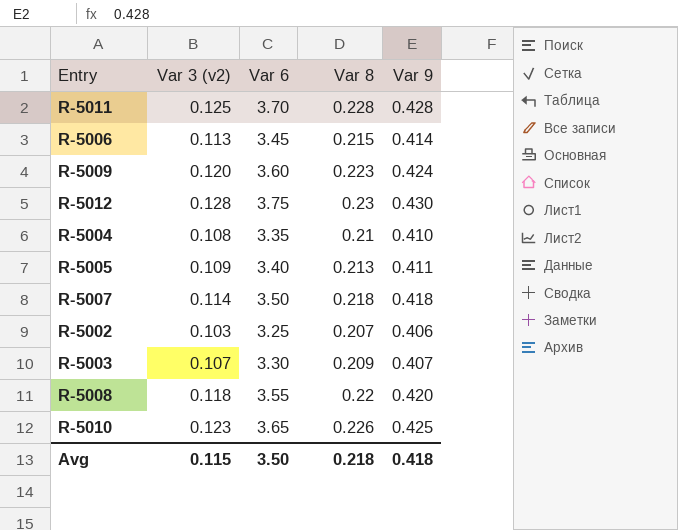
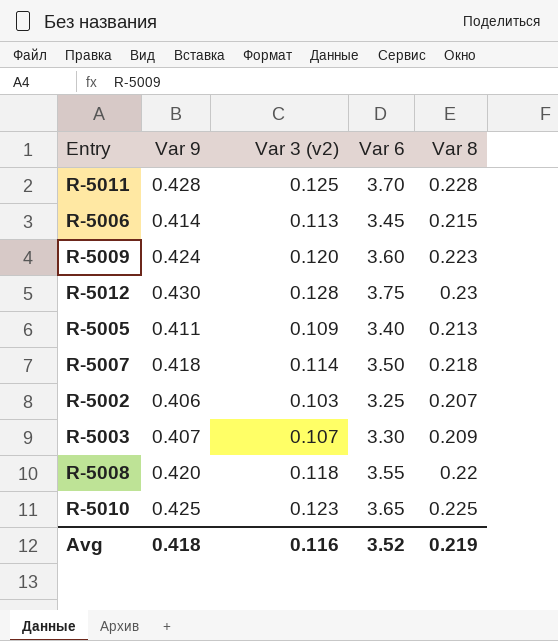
column Var 9 | position: 5 -> 2
row R-5004: 0.108 | 3.35 | 0.21 | 0.410 -> none
R-5010 | Var 8: 0.226 -> 0.225
Avg | Var 3 (v2): 0.115 -> 0.116
Avg | Var 6: 3.50 -> 3.52
Avg | Var 8: 0.218 -> 0.219

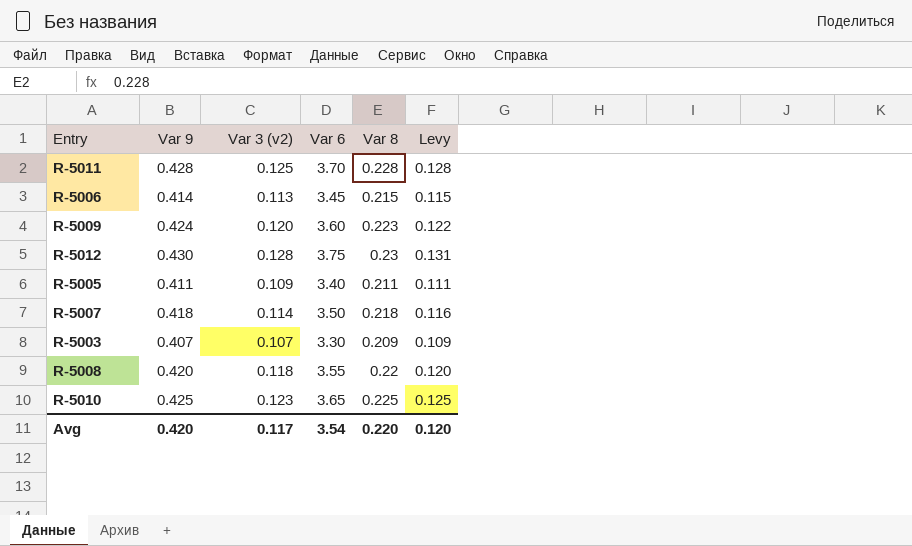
column Levy | formula: none -> [Var 3 (v2)] * 1.02
row R-5002: 0.406 | 0.103 | 3.25 | 0.207 -> none
R-5005 | Var 8: 0.213 -> 0.211
Avg | Var 9: 0.418 -> 0.420
Avg | Var 3 (v2): 0.116 -> 0.117
Avg | Var 6: 3.52 -> 3.54
Avg | Var 8: 0.219 -> 0.220

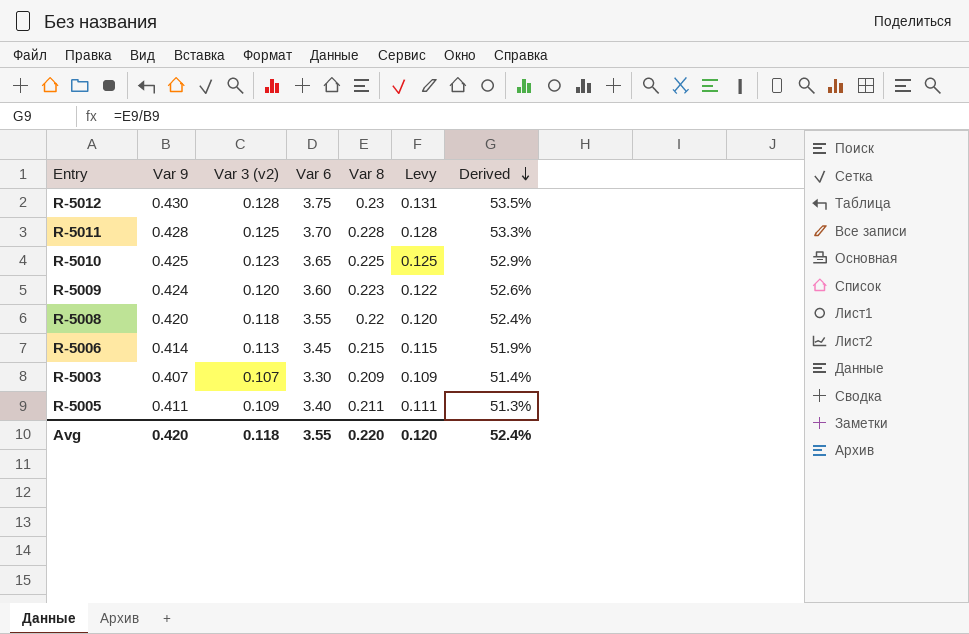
row order: none -> Derived descending
column Derived | formula: none -> [Var 8] / [Var 9]
row R-5007: 0.418 | 0.114 | 3.50 | 0.218 | 0.116 -> none
Avg | Var 3 (v2): 0.117 -> 0.118
Avg | Var 6: 3.54 -> 3.55

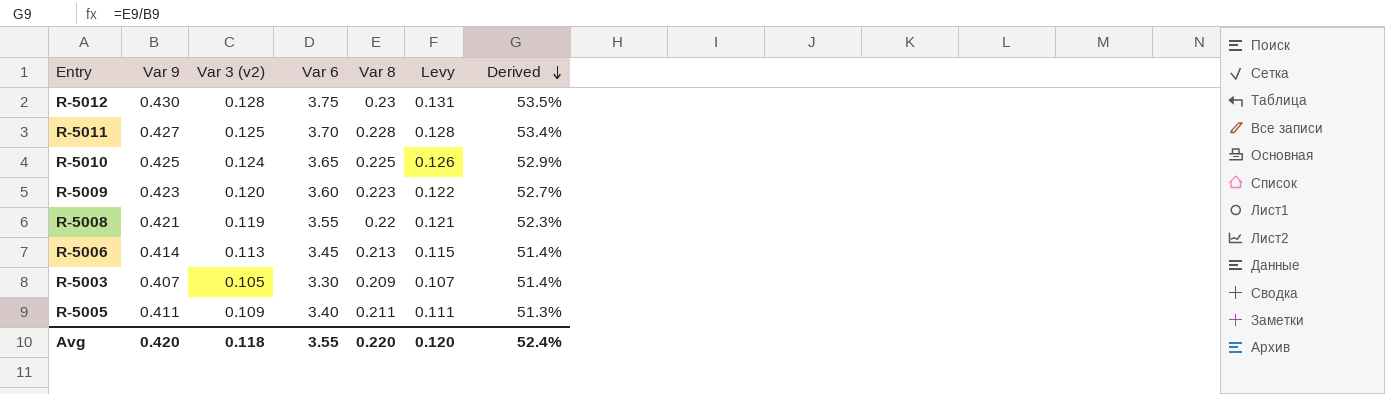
R-5011 | Var 9: 0.428 -> 0.427
R-5011 | Derived: 53.3% -> 53.4%
R-5010 | Var 3 (v2): 0.123 -> 0.124
R-5010 | Levy: 0.125 -> 0.126
R-5009 | Var 9: 0.424 -> 0.423
R-5009 | Derived: 52.6% -> 52.7%
R-5008 | Var 9: 0.420 -> 0.421
R-5008 | Var 3 (v2): 0.118 -> 0.119
R-5008 | Levy: 0.120 -> 0.121
R-5008 | Derived: 52.4% -> 52.3%
R-5006 | Var 8: 0.215 -> 0.213
R-5006 | Derived: 51.9% -> 51.4%
R-5003 | Var 3 (v2): 0.107 -> 0.105
R-5003 | Levy: 0.109 -> 0.107

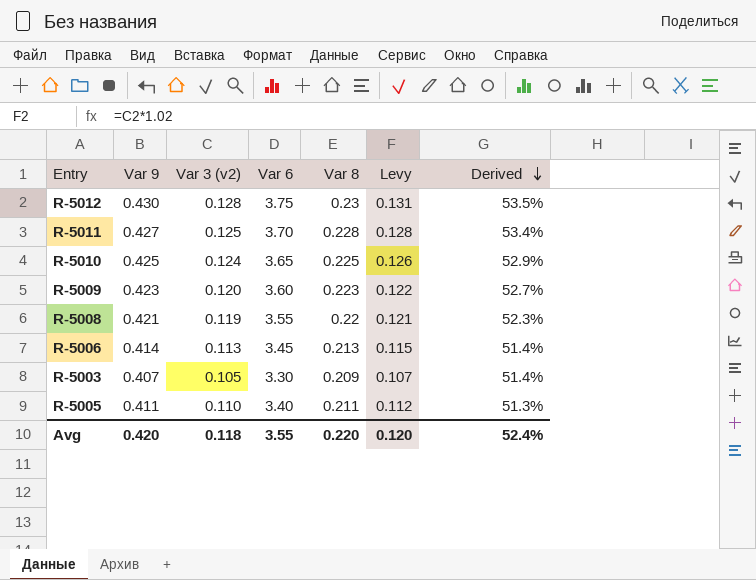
R-5005 | Var 3 (v2): 0.109 -> 0.110
R-5005 | Levy: 0.111 -> 0.112

